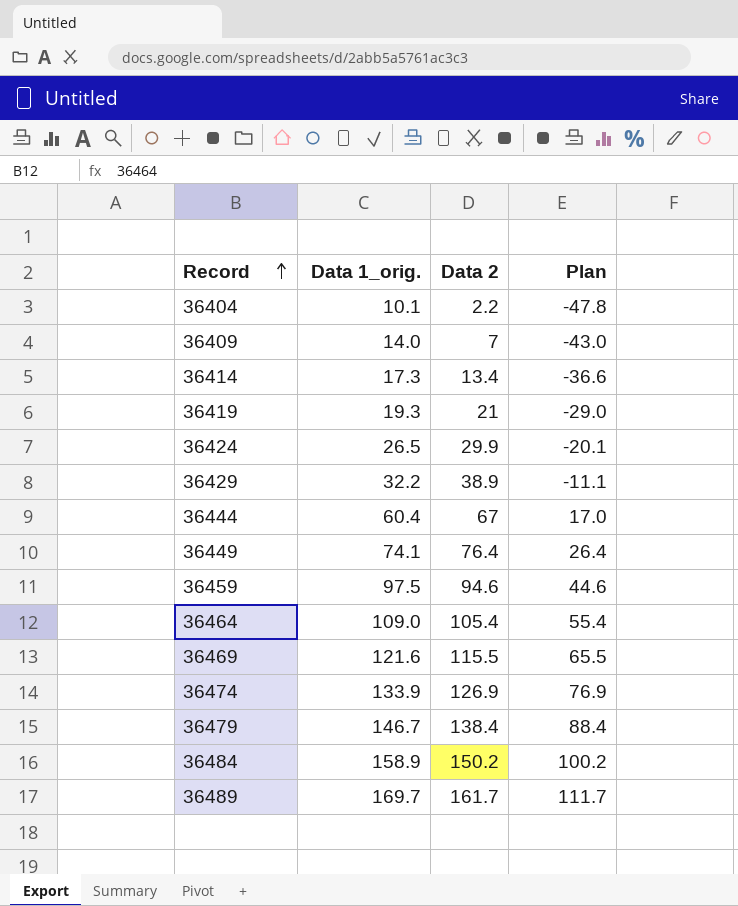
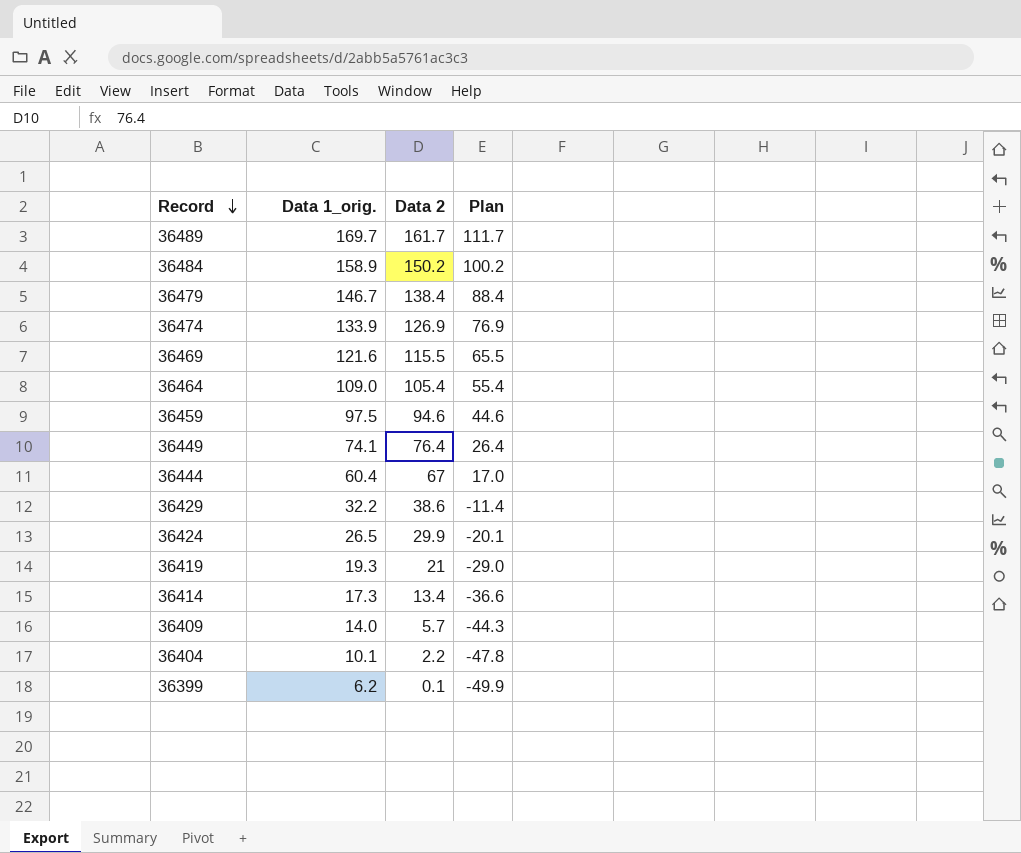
row order: Record ascending -> Record descending
36429 | Data 2: 38.9 -> 38.6
36429 | Plan: -11.1 -> -11.4
36409 | Data 2: 7 -> 5.7
36409 | Plan: -43.0 -> -44.3
row 36399: none -> 6.2 | 0.1 | -49.9

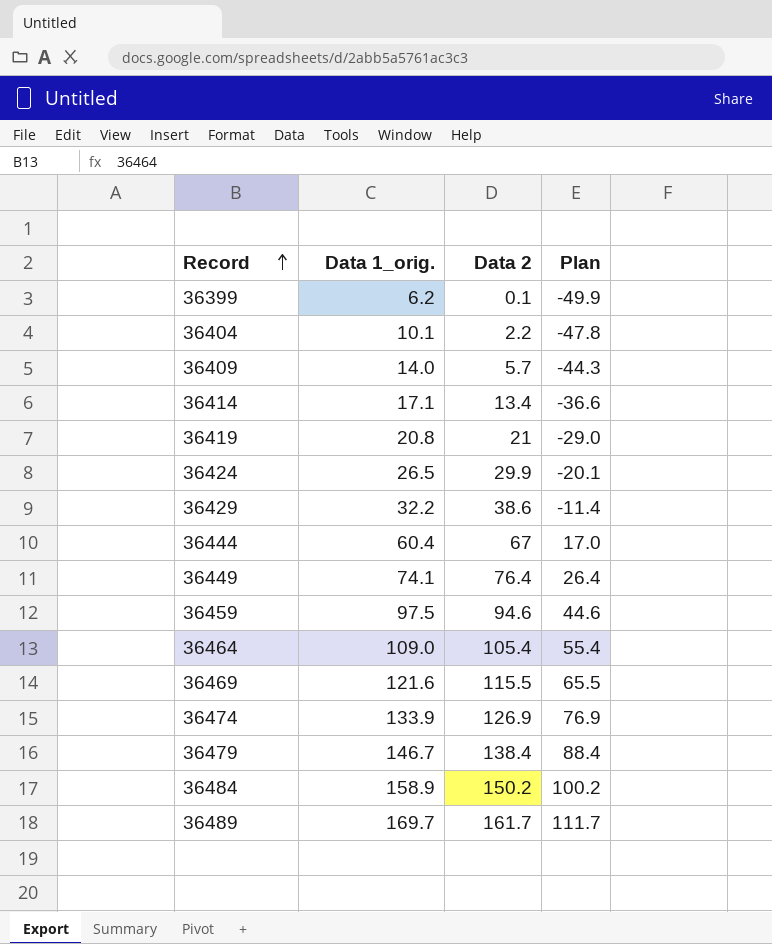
row order: Record descending -> Record ascending
36414 | Data 1_orig.: 17.3 -> 17.1
36419 | Data 1_orig.: 19.3 -> 20.8

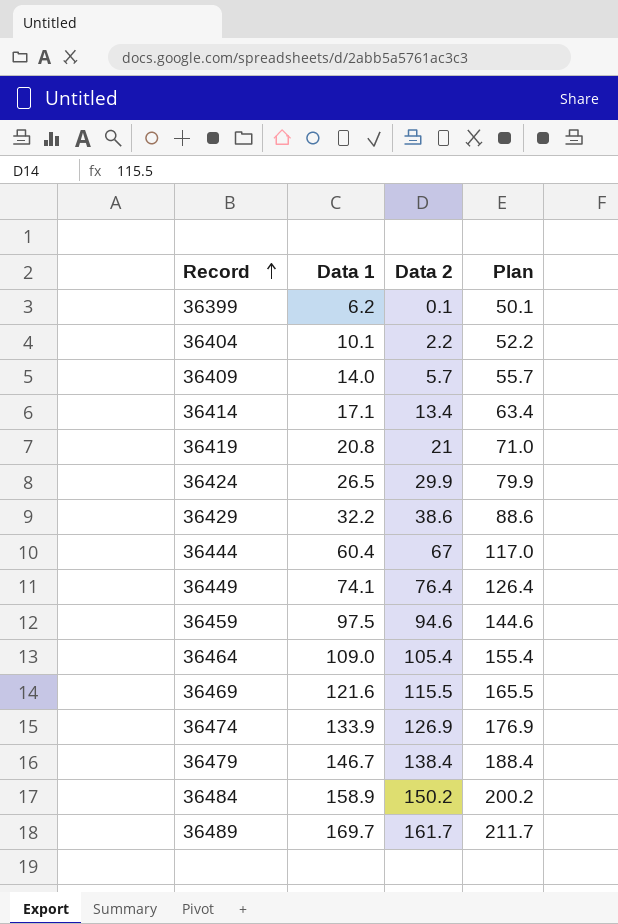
column name: Data 1_orig. -> Data 1
column Plan | formula: [Data 2] - 50 -> [Data 2] + 50

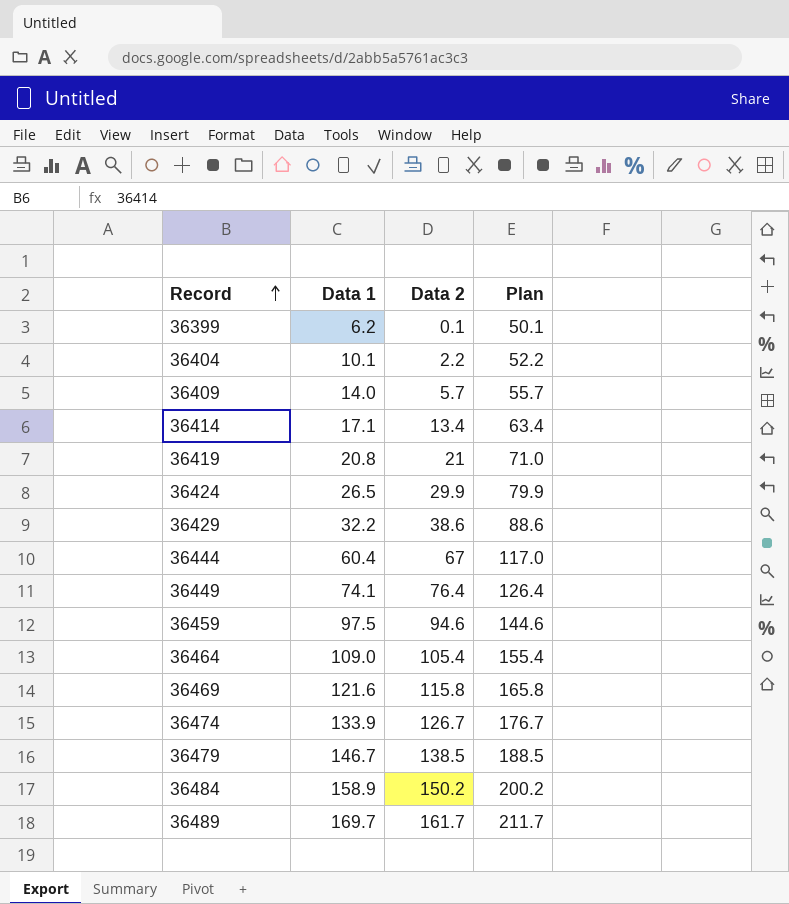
36469 | Data 2: 115.5 -> 115.8
36469 | Plan: 165.5 -> 165.8
36474 | Data 2: 126.9 -> 126.7
36474 | Plan: 176.9 -> 176.7
36479 | Data 2: 138.4 -> 138.5
36479 | Plan: 188.4 -> 188.5

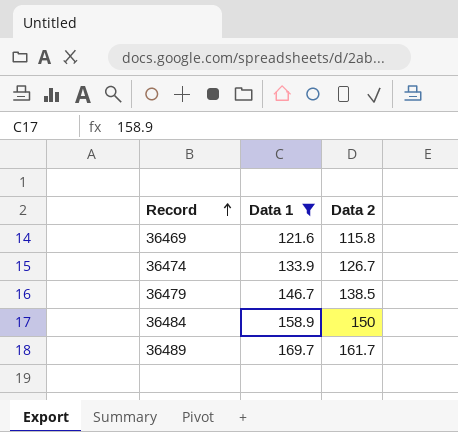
filter: none -> Data 1 >= 121.6
column Plan | formula: [Data 2] + 50 -> none
36484 | Data 2: 150.2 -> 150

